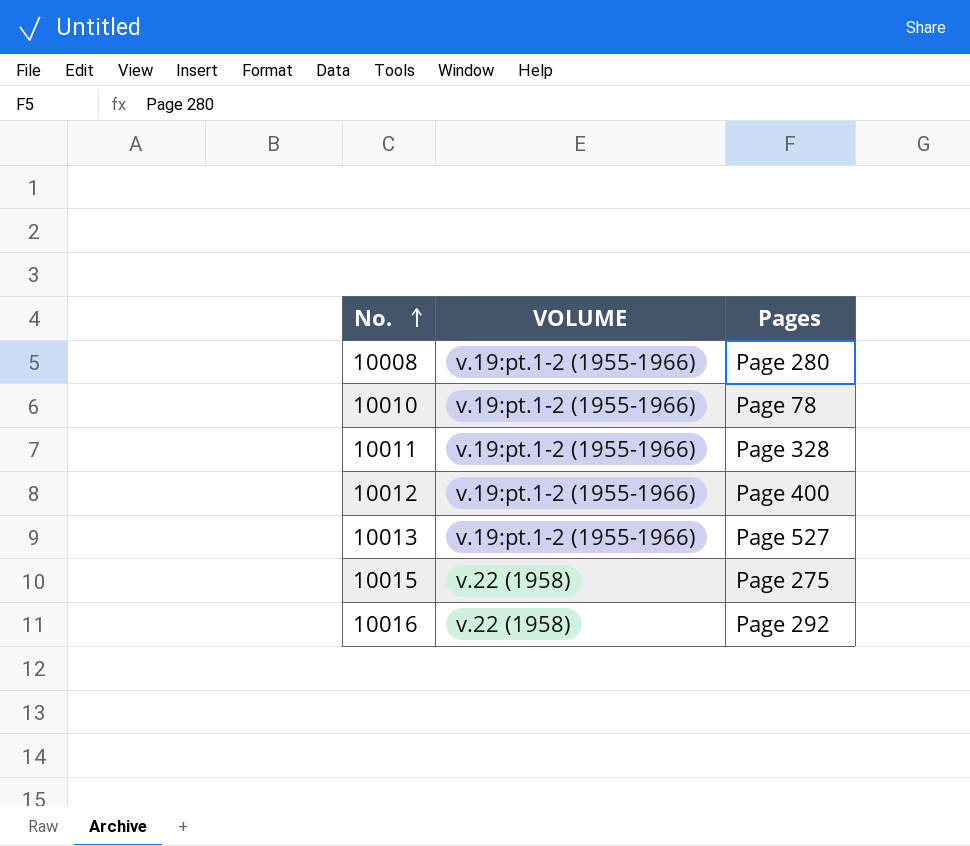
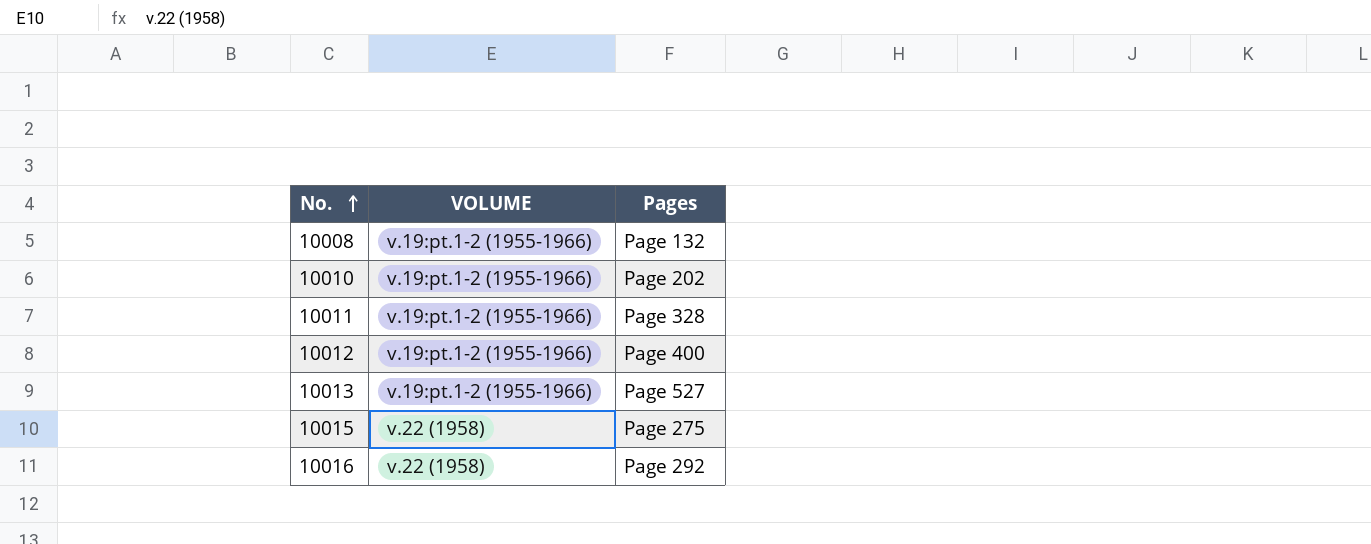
10008 | Pages: Page 280 -> Page 132
10010 | Pages: Page 78 -> Page 202

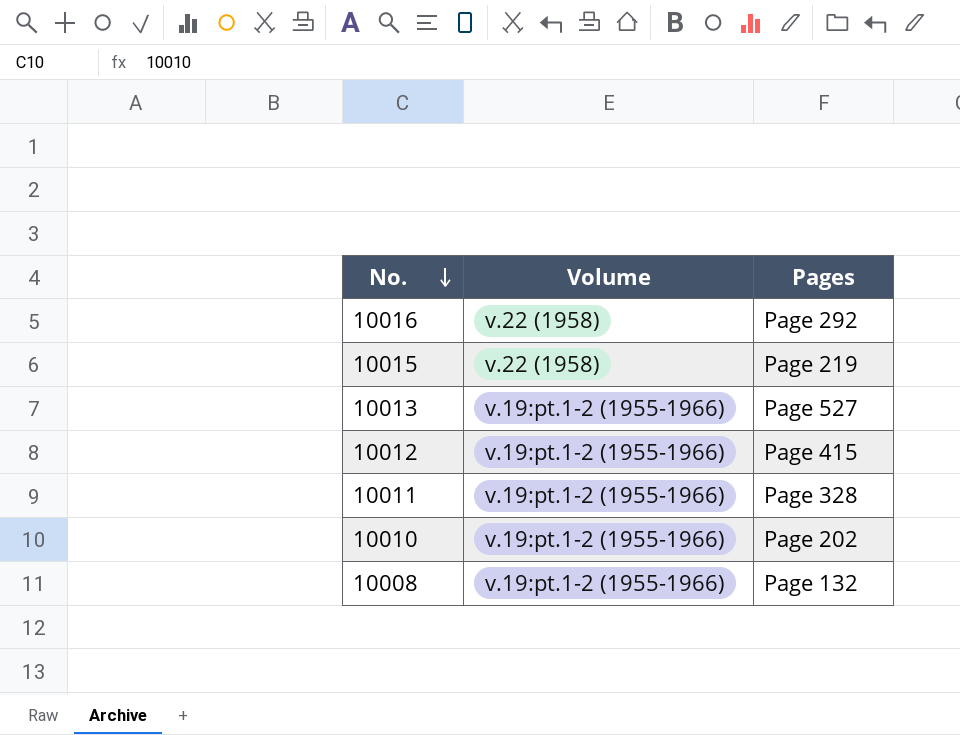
row order: No. ascending -> No. descending
column name: VOLUME -> Volume
10015 | Pages: Page 275 -> Page 219
10012 | Pages: Page 400 -> Page 415

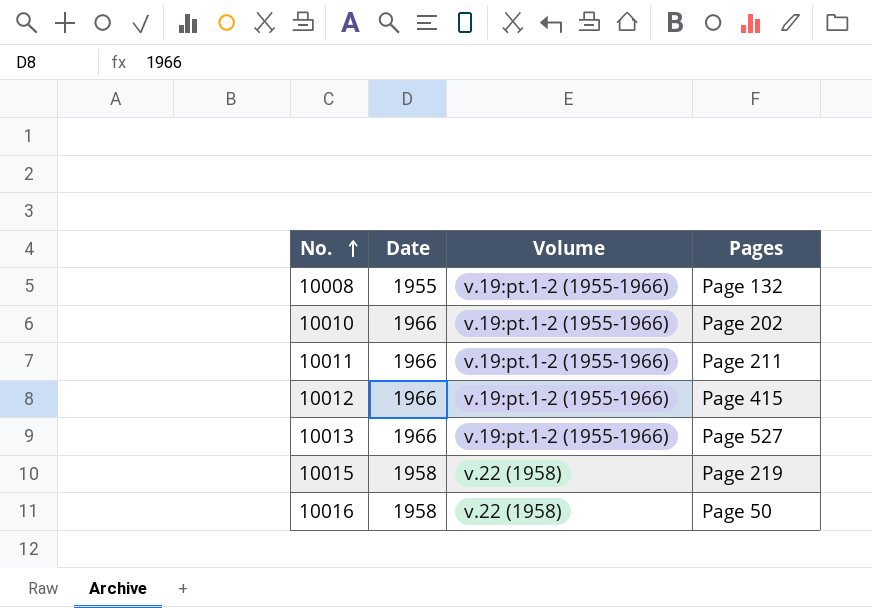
row order: No. descending -> No. ascending
column Date | position: none -> 2
10011 | Pages: Page 328 -> Page 211
10016 | Pages: Page 292 -> Page 50

